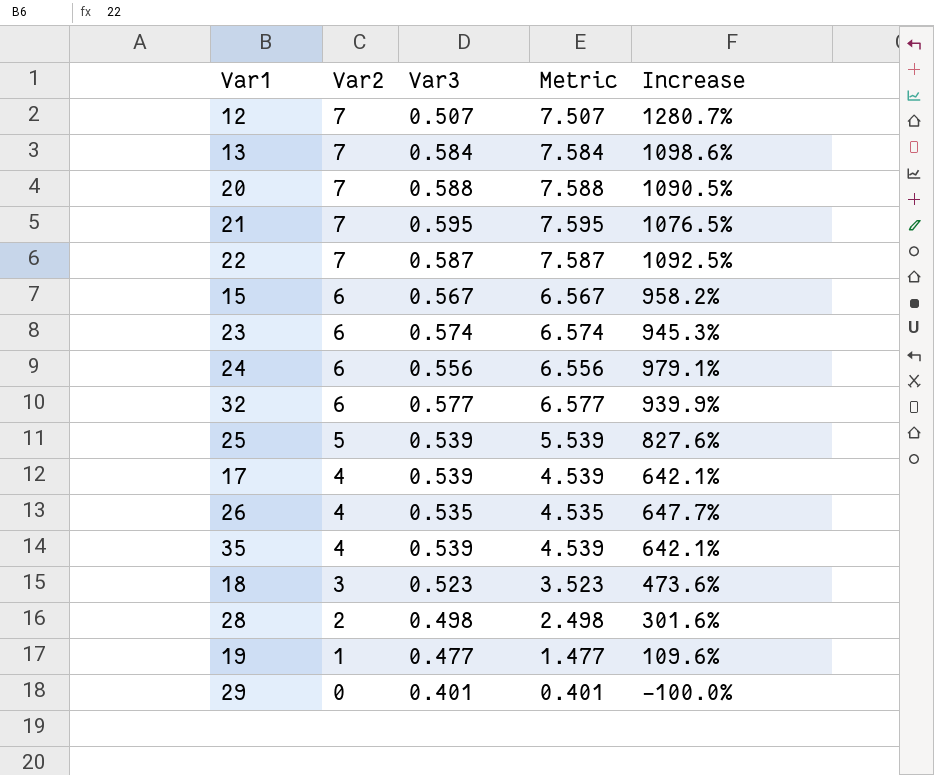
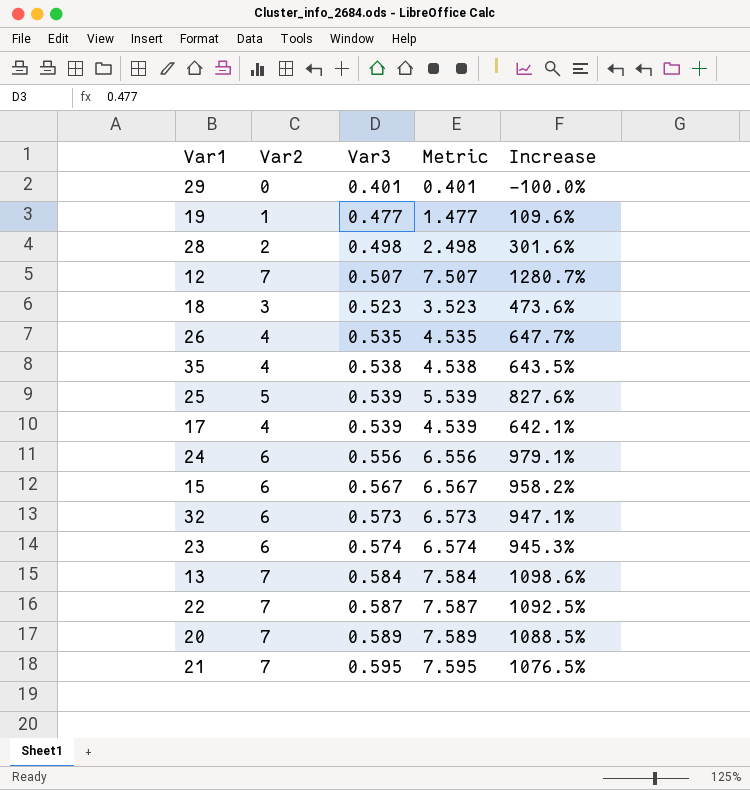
row order: Var2 descending -> Var3 ascending
35 | Var3: 0.539 -> 0.538
35 | Metric: 4.539 -> 4.538
35 | Increase: 642.1% -> 643.5%
32 | Var3: 0.577 -> 0.573
32 | Metric: 6.577 -> 6.573
32 | Increase: 939.9% -> 947.1%
20 | Var3: 0.588 -> 0.589
20 | Metric: 7.588 -> 7.589
20 | Increase: 1090.5% -> 1088.5%

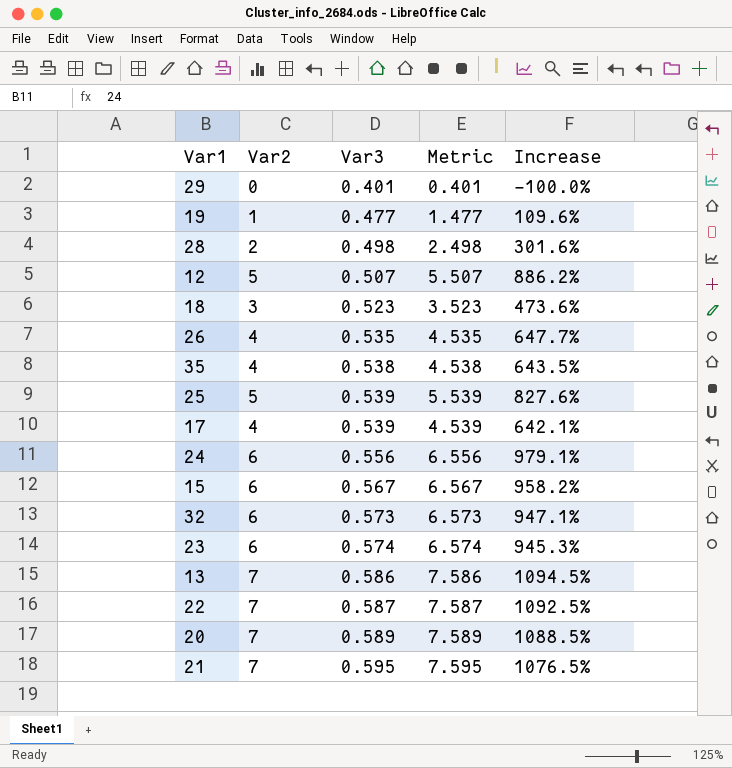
12 | Var2: 7 -> 5
12 | Metric: 7.507 -> 5.507
12 | Increase: 1280.7% -> 886.2%
13 | Var3: 0.584 -> 0.586
13 | Metric: 7.584 -> 7.586
13 | Increase: 1098.6% -> 1094.5%

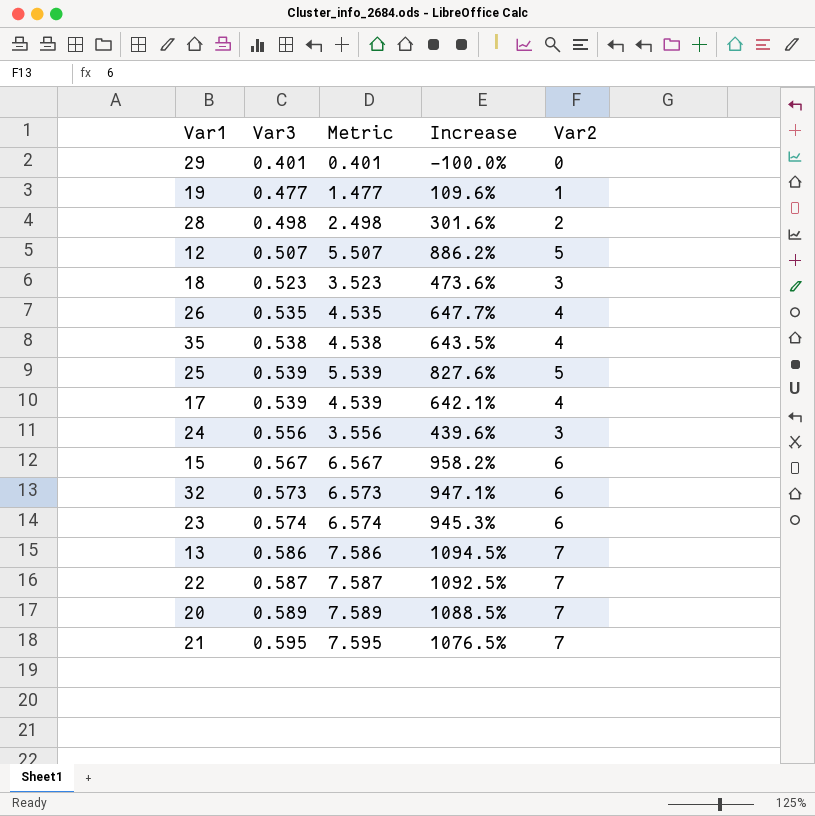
column Var2 | position: 2 -> 5
24 | Metric: 6.556 -> 3.556
24 | Increase: 979.1% -> 439.6%
24 | Var2: 6 -> 3

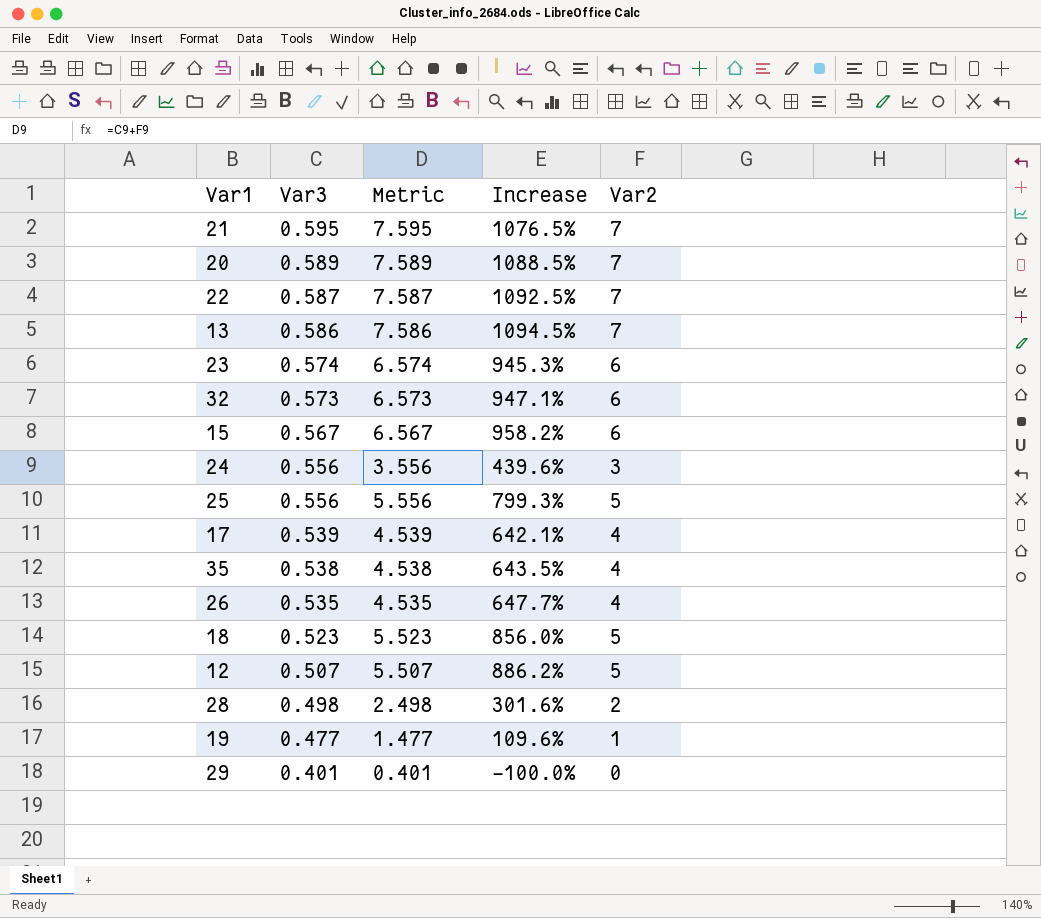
row order: Var3 ascending -> Var3 descending
25 | Var3: 0.539 -> 0.556
25 | Metric: 5.539 -> 5.556
25 | Increase: 827.6% -> 799.3%
18 | Metric: 3.523 -> 5.523
18 | Increase: 473.6% -> 856.0%
18 | Var2: 3 -> 5

